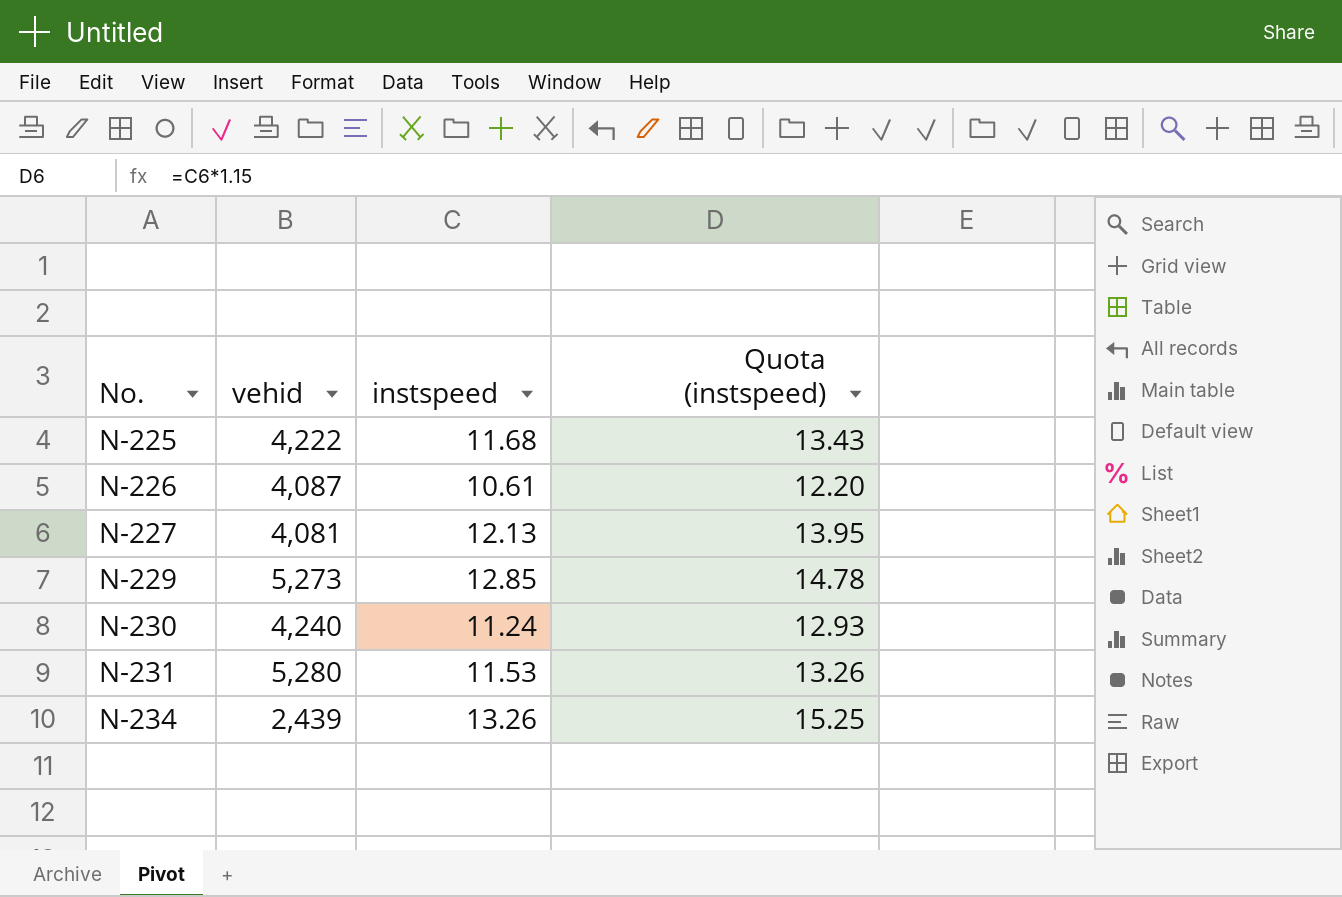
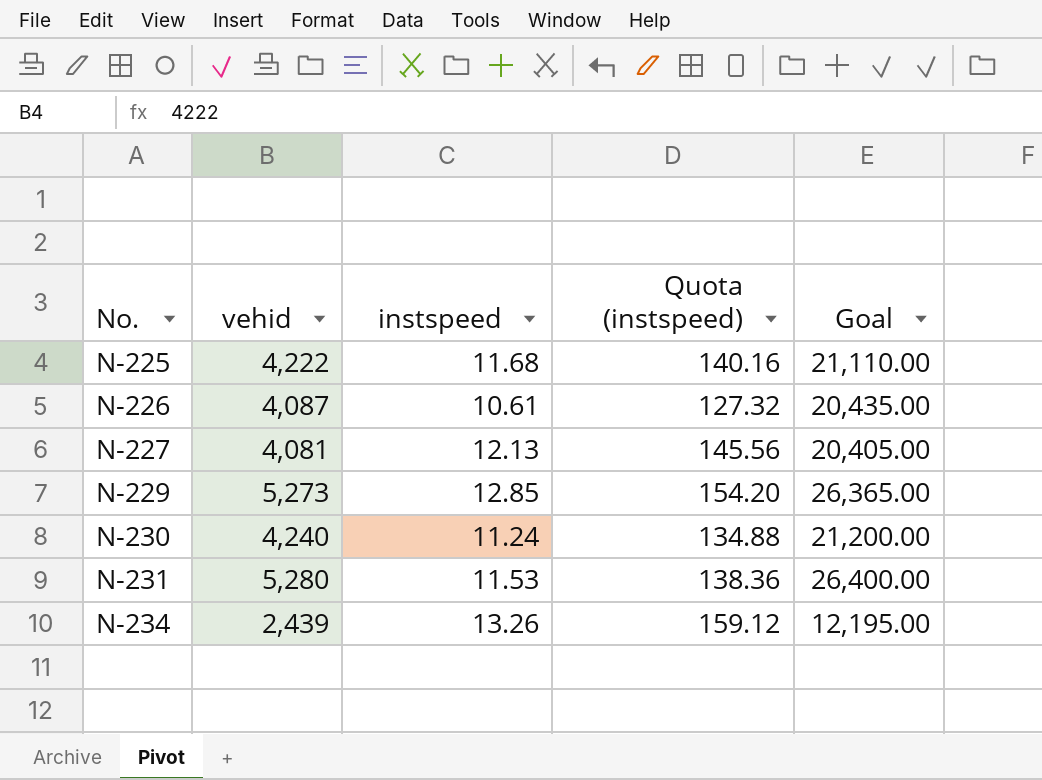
column Quota (instspeed) | formula: [instspeed] * 1.15 -> [instspeed] * 12
column Goal | formula: none -> [vehid] * 5

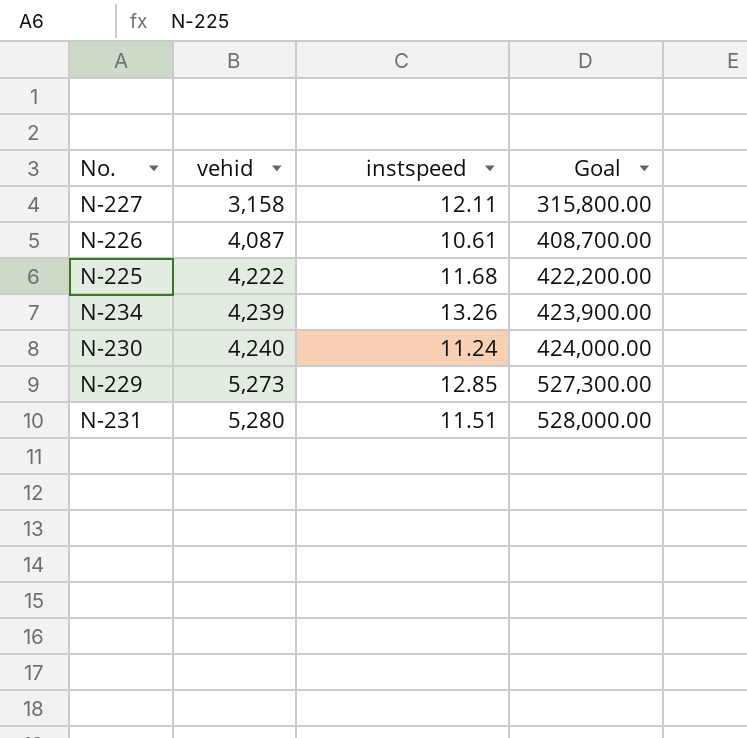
row order: No. ascending -> vehid ascending
column Quota (instspeed) | formula: [instspeed] * 12 -> none
column Goal | formula: [vehid] * 5 -> [vehid] * 100
N-227 | vehid: 4,081 -> 3,158
N-227 | instspeed: 12.13 -> 12.11
N-234 | vehid: 2,439 -> 4,239
N-231 | instspeed: 11.53 -> 11.51

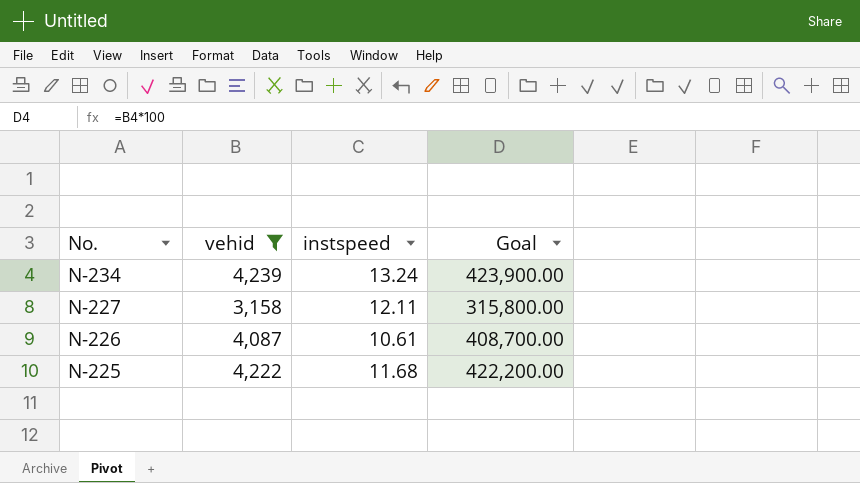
filter: none -> vehid <= 4,239
row order: vehid ascending -> No. descending
N-234 | instspeed: 13.26 -> 13.24

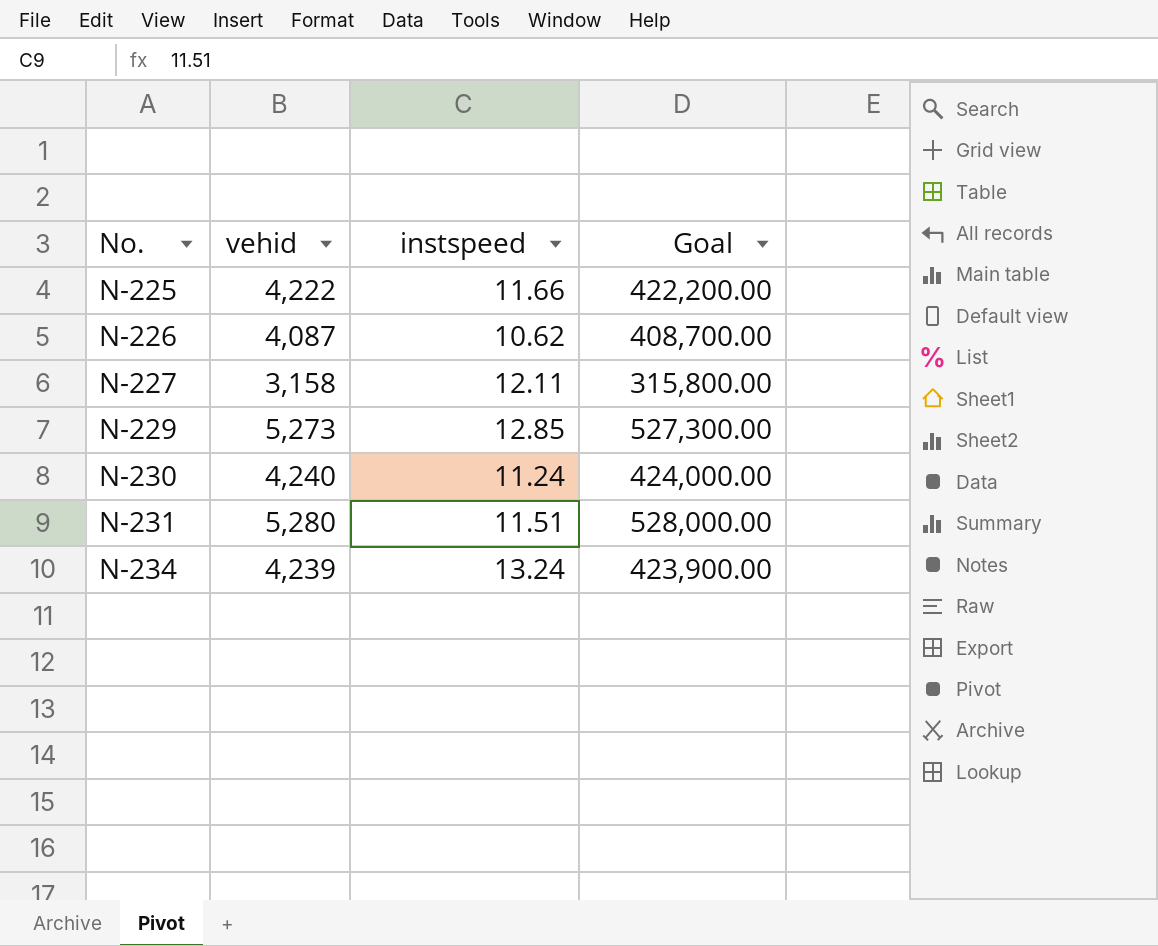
filter: vehid <= 4,239 -> none
row order: No. descending -> No. ascending
N-225 | instspeed: 11.68 -> 11.66
N-226 | instspeed: 10.61 -> 10.62

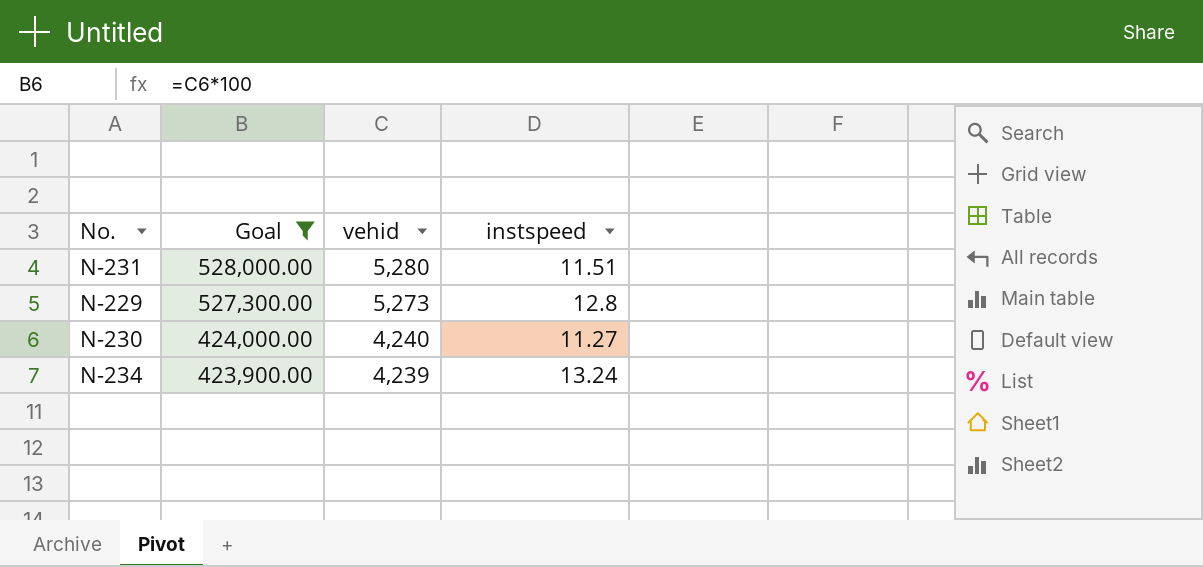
filter: none -> Goal >= 423,900.00
row order: No. ascending -> Goal descending
column Goal | position: 4 -> 2
N-229 | instspeed: 12.85 -> 12.8
N-230 | instspeed: 11.24 -> 11.27

